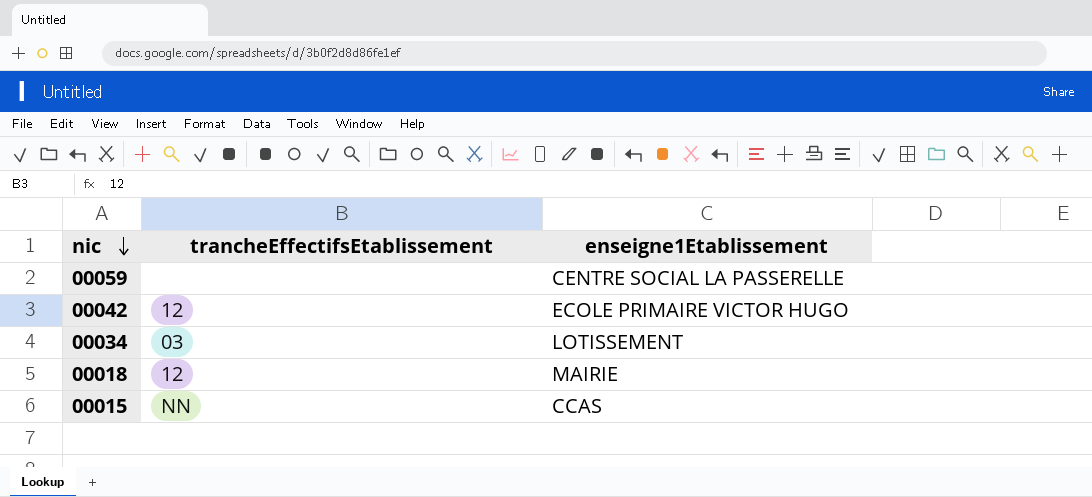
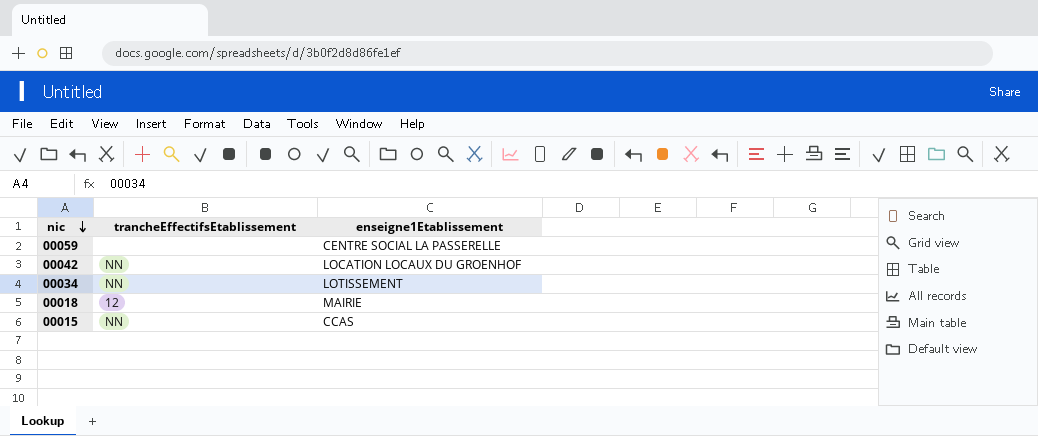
00042 | trancheEffectifsEtablissement: 12 -> NN
00042 | enseigne1Etablissement: ECOLE PRIMAIRE VICTOR HUGO -> LOCATION LOCAUX DU GROENHOF
00034 | trancheEffectifsEtablissement: 03 -> NN

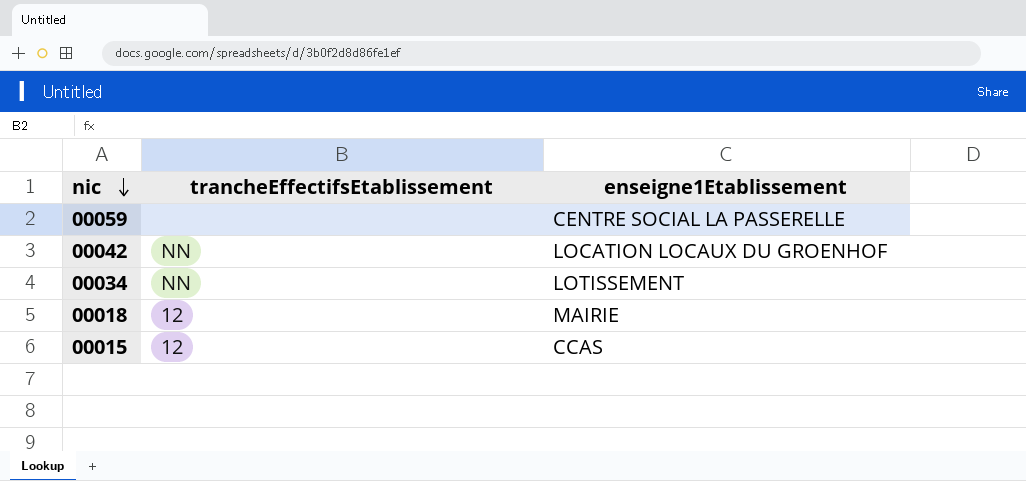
00015 | trancheEffectifsEtablissement: NN -> 12

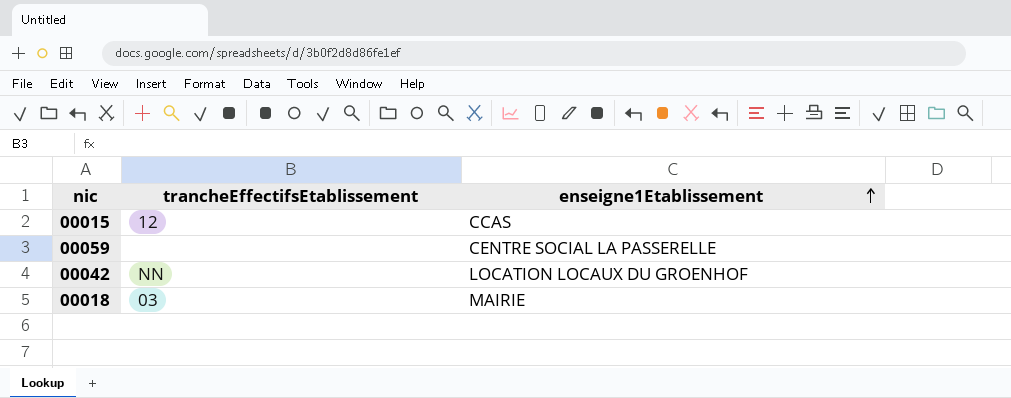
row order: nic descending -> enseigne1Etablissement ascending
row 00034: NN | LOTISSEMENT -> none
00018 | trancheEffectifsEtablissement: 12 -> 03

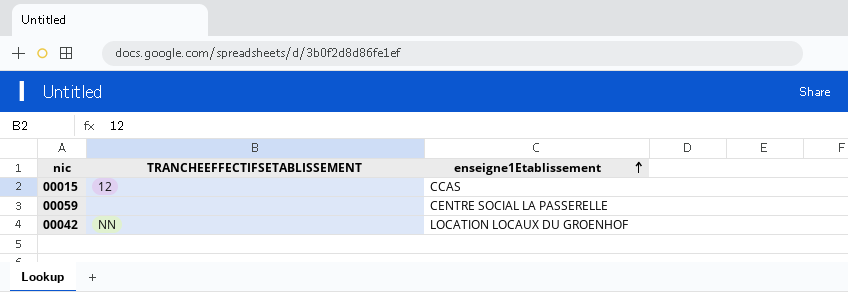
column name: trancheEffectifsEtablissement -> TRANCHEEFFECTIFSETABLISSEMENT
row 00018: 03 | MAIRIE -> none

